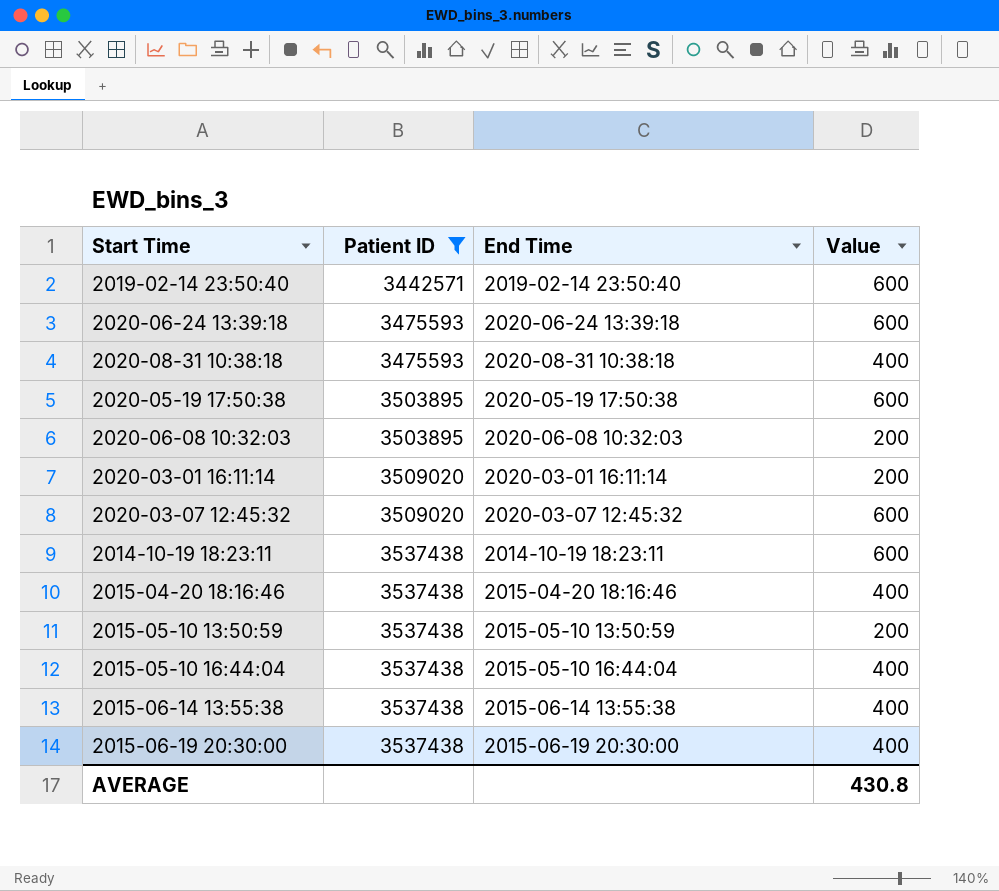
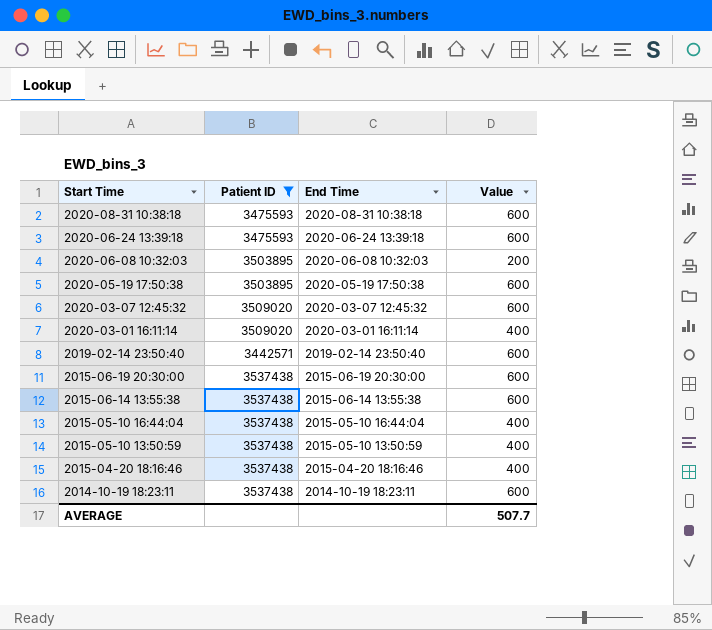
row order: Patient ID ascending -> Start Time descending
2020-08-31 10:38:18 | Value: 400 -> 600
2020-03-01 16:11:14 | Value: 200 -> 400
2015-06-19 20:30:00 | Value: 400 -> 600
2015-06-14 13:55:38 | Value: 400 -> 600
2015-05-10 13:50:59 | Value: 200 -> 400
AVERAGE | Value: 430.8 -> 507.7

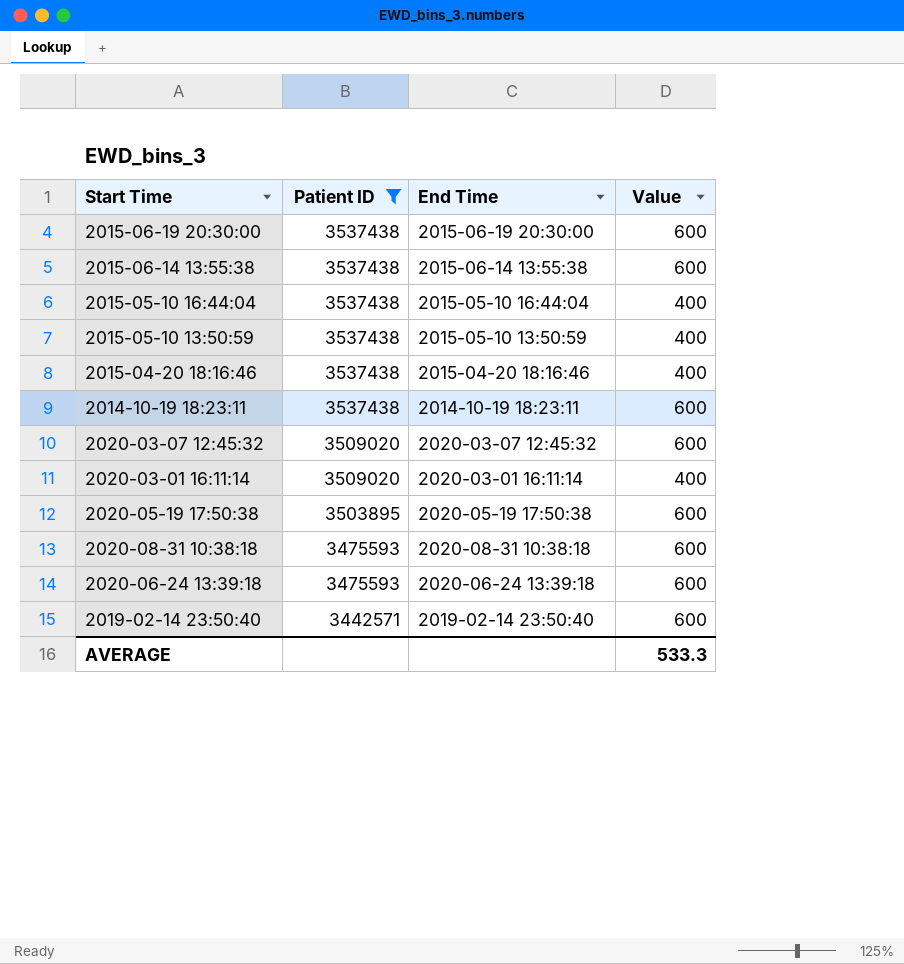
row order: Start Time descending -> Patient ID descending
row 2020-06-08 10:32:03: 3503895 | 2020-06-08 10:32:03 | 200 -> none
AVERAGE | Value: 507.7 -> 533.3

